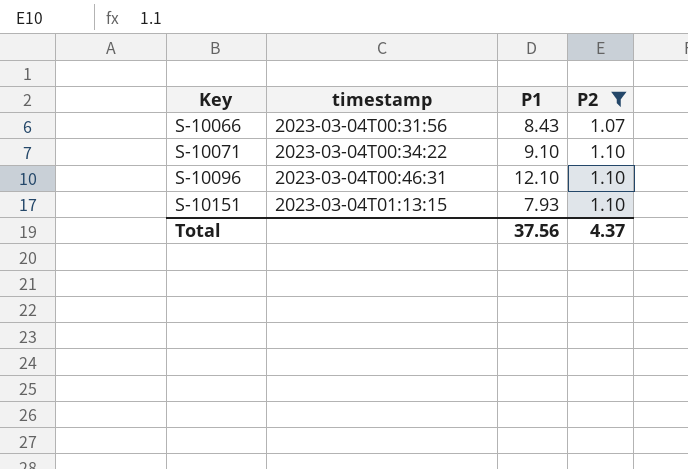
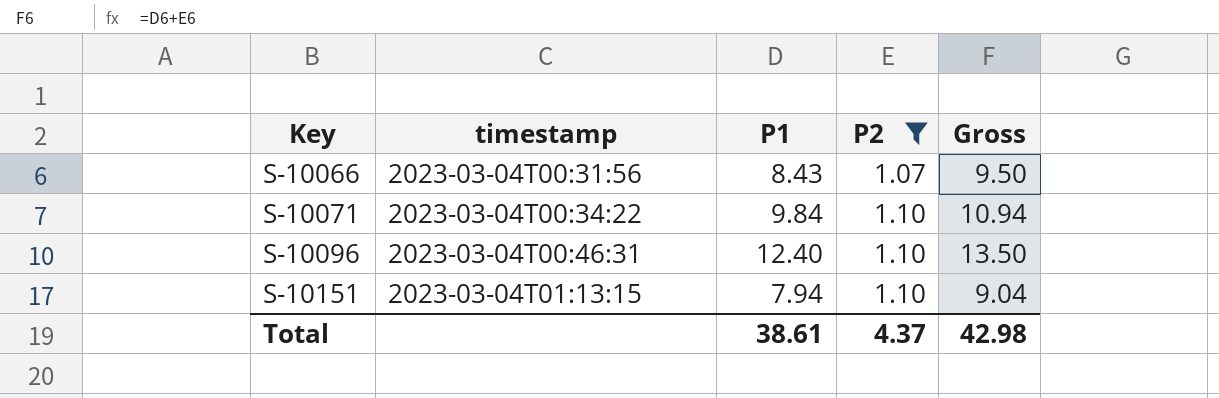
column Gross | formula: none -> [P1] + [P2]
S-10071 | P1: 9.10 -> 9.84
S-10096 | P1: 12.10 -> 12.40
S-10151 | P1: 7.93 -> 7.94
Total | P1: 37.56 -> 38.61

